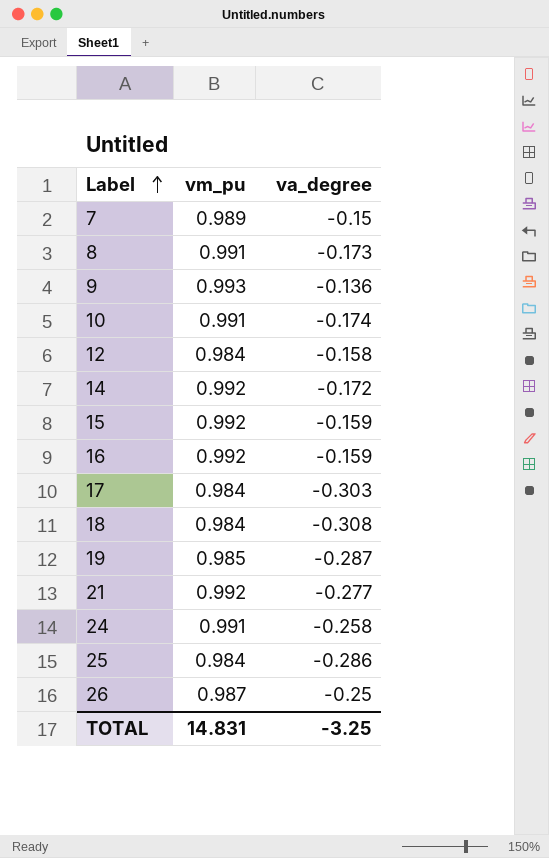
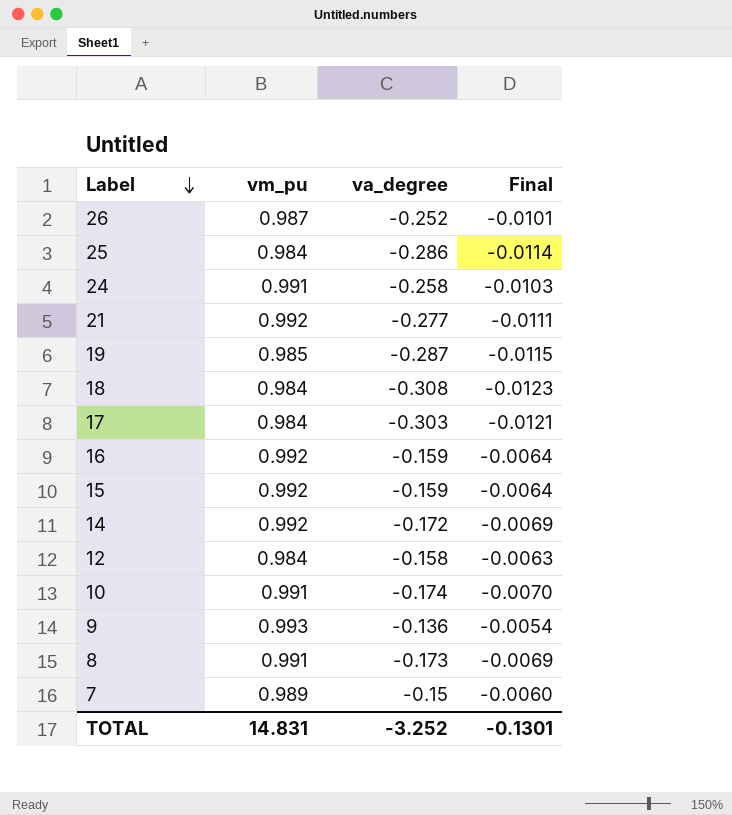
row order: Label ascending -> Label descending
column Final | formula: none -> [va_degree] * 0.04
26 | va_degree: -0.25 -> -0.252
TOTAL | va_degree: -3.25 -> -3.252

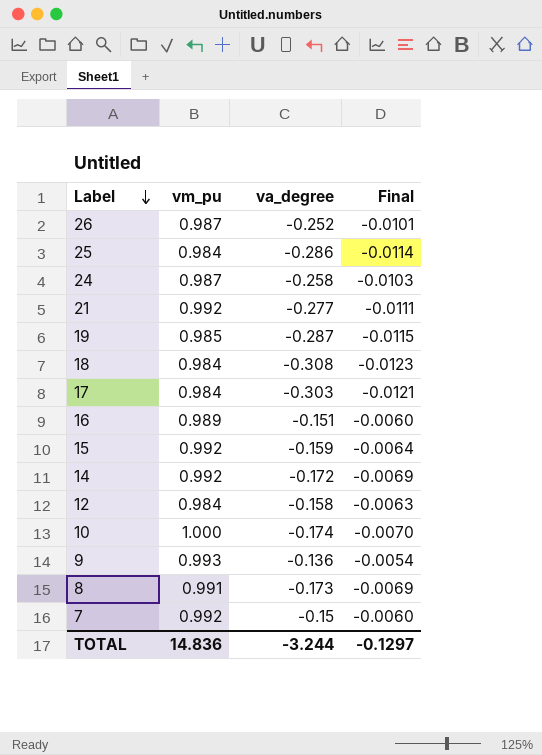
24 | vm_pu: 0.991 -> 0.987
16 | vm_pu: 0.992 -> 0.989
16 | va_degree: -0.159 -> -0.151
16 | Final: -0.0064 -> -0.0060
10 | vm_pu: 0.991 -> 1.000
7 | vm_pu: 0.989 -> 0.992
TOTAL | vm_pu: 14.831 -> 14.836
TOTAL | va_degree: -3.252 -> -3.244
TOTAL | Final: -0.1301 -> -0.1297

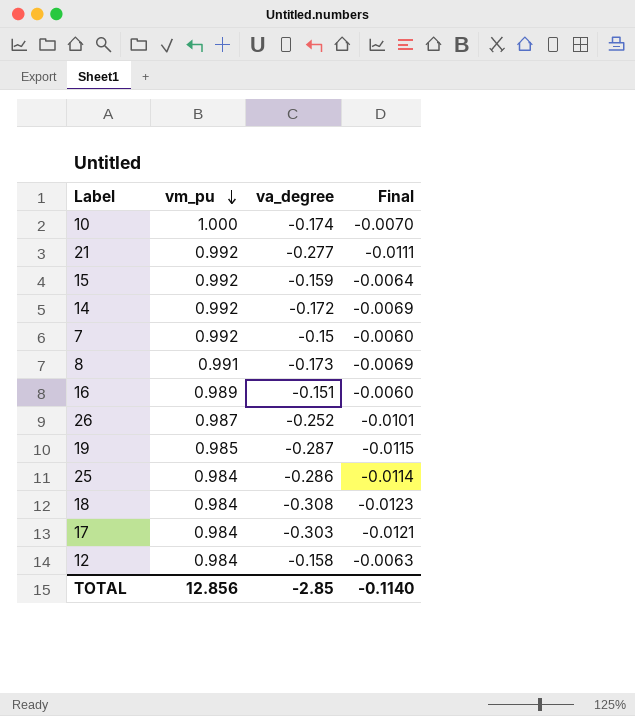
row order: Label descending -> vm_pu descending
row 24: 0.987 | -0.258 | -0.0103 -> none
row 9: 0.993 | -0.136 | -0.0054 -> none
TOTAL | vm_pu: 14.836 -> 12.856
TOTAL | va_degree: -3.244 -> -2.85
TOTAL | Final: -0.1297 -> -0.1140

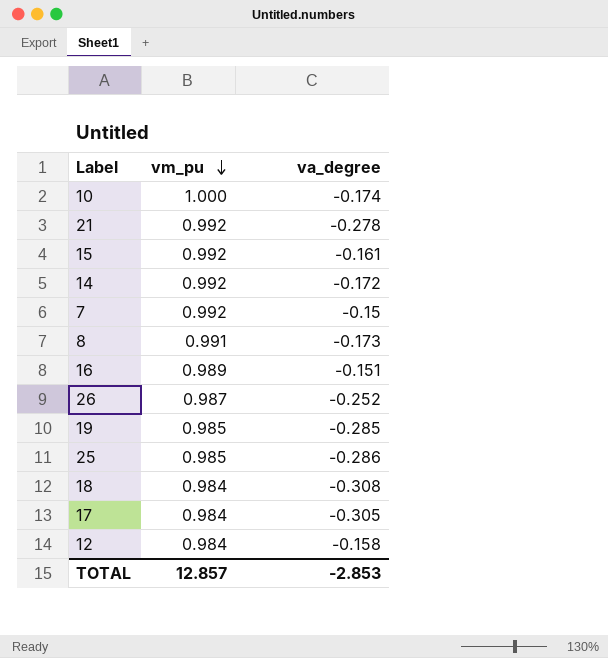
column Final | formula: [va_degree] * 0.04 -> none
21 | va_degree: -0.277 -> -0.278
15 | va_degree: -0.159 -> -0.161
19 | va_degree: -0.287 -> -0.285
25 | vm_pu: 0.984 -> 0.985
17 | va_degree: -0.303 -> -0.305
TOTAL | vm_pu: 12.856 -> 12.857
TOTAL | va_degree: -2.85 -> -2.853

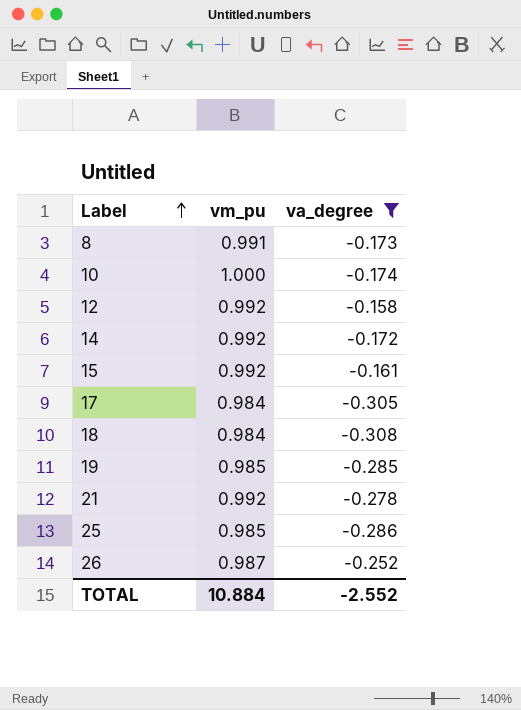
filter: none -> va_degree <= -0.158
row order: vm_pu descending -> Label ascending
12 | vm_pu: 0.984 -> 0.992
TOTAL | vm_pu: 12.857 -> 10.884
TOTAL | va_degree: -2.853 -> -2.552

